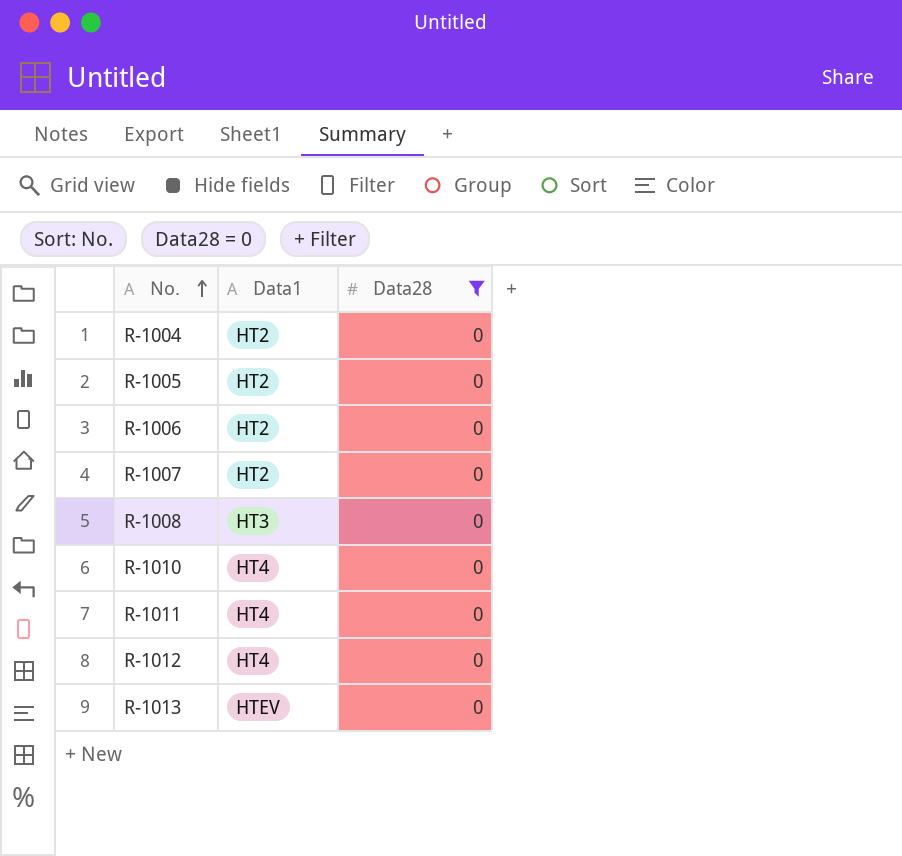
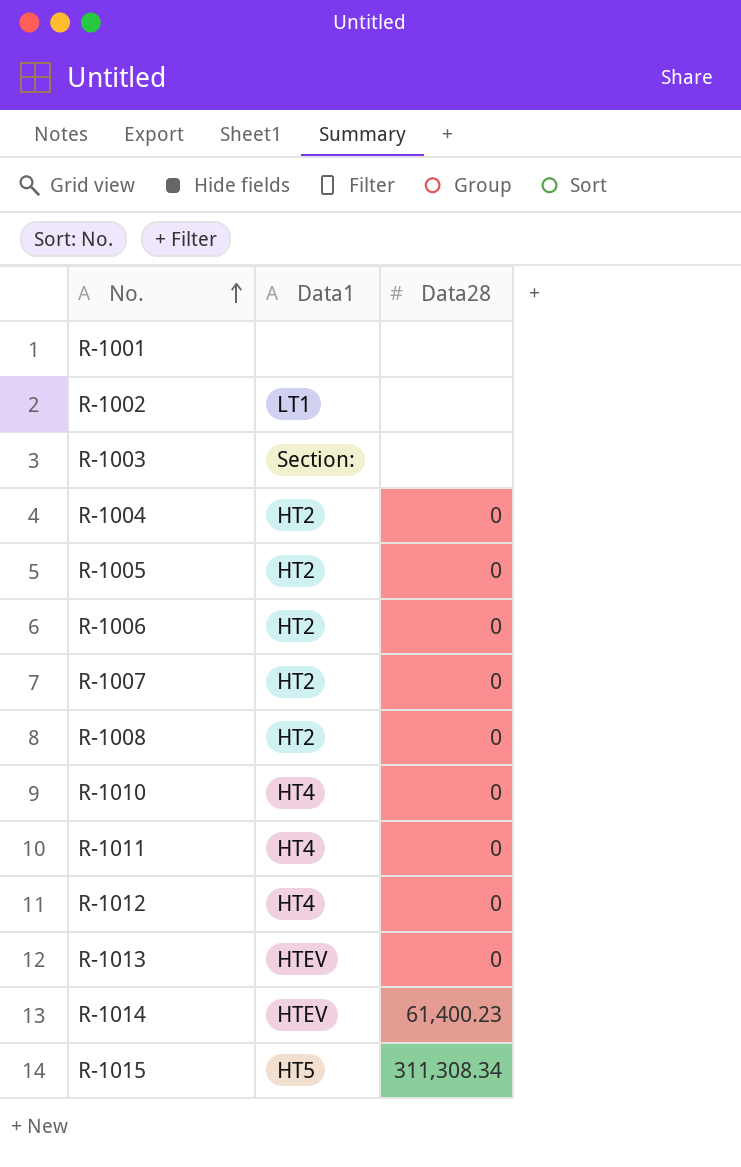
filter: Data28 = 0 -> none
R-1008 | Data1: HT3 -> HT2

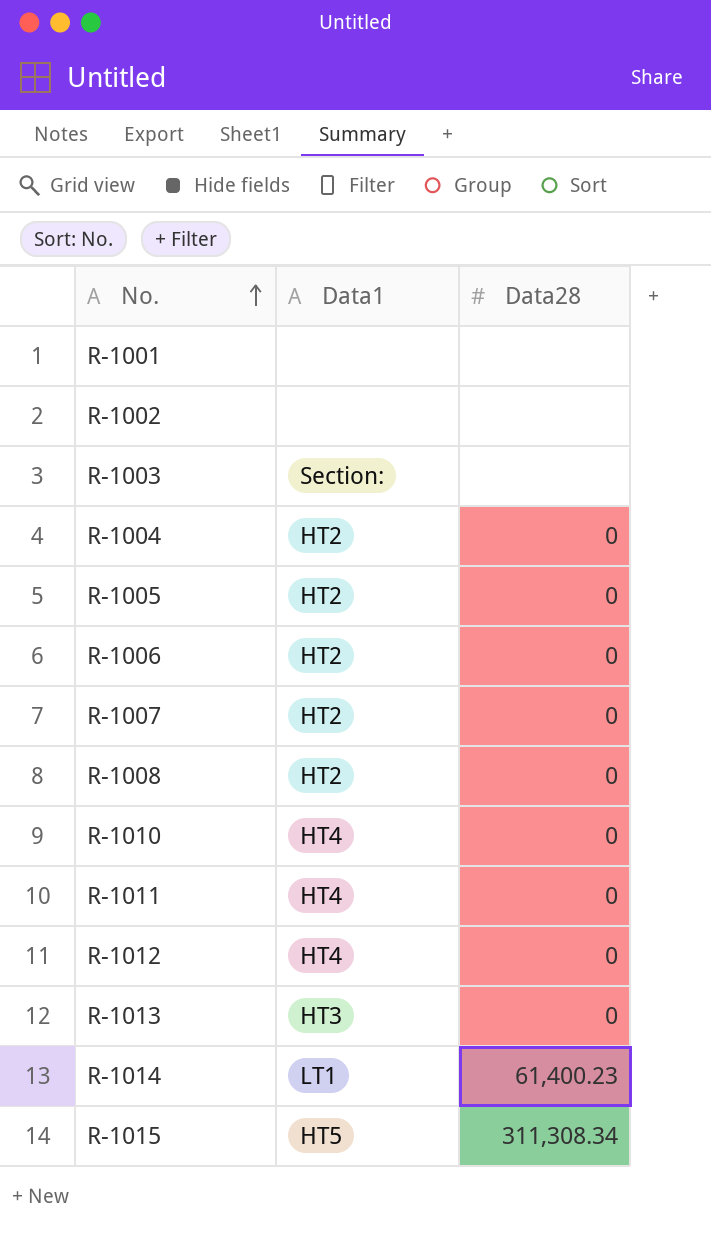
R-1002 | Data1: LT1 -> none
R-1013 | Data1: HTEV -> HT3
R-1014 | Data1: HTEV -> LT1

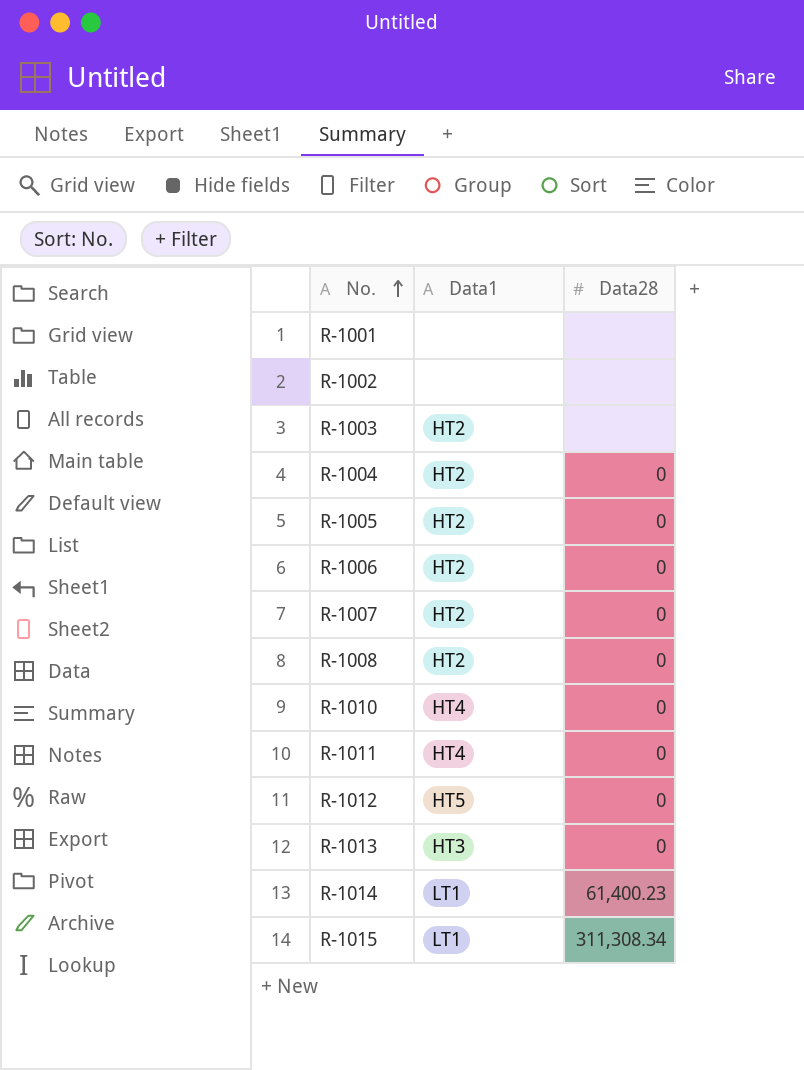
R-1003 | Data1: Section: -> HT2
R-1012 | Data1: HT4 -> HT5
R-1015 | Data1: HT5 -> LT1

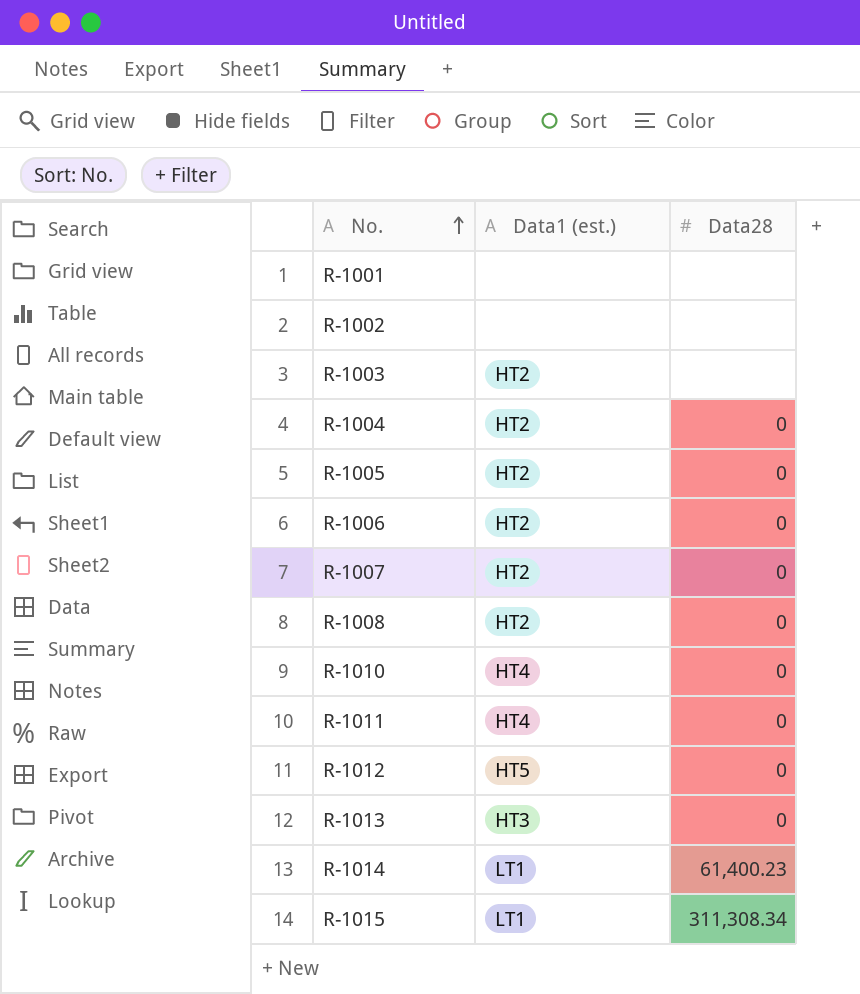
column name: Data1 -> Data1 (est.)

